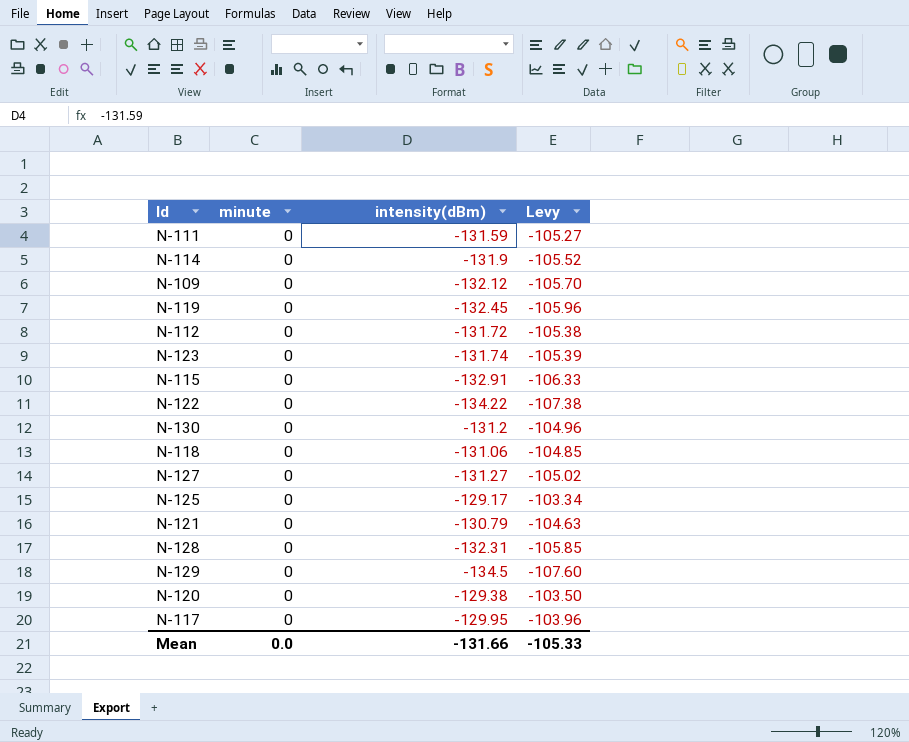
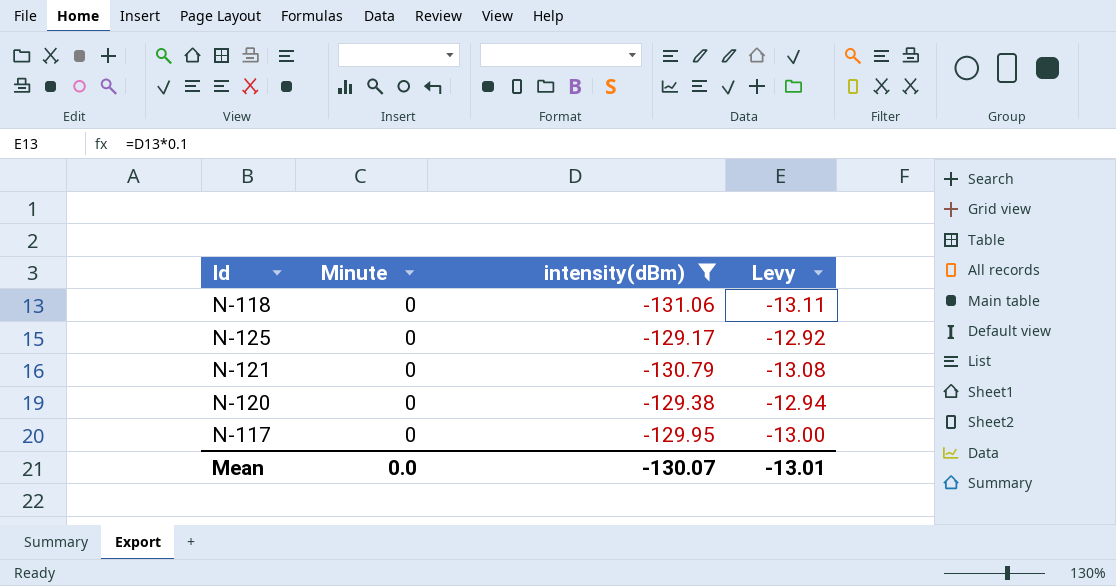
filter: none -> intensity(dBm) >= -131.06
column name: minute -> Minute
column Levy | formula: [intensity(dBm)] * 0.8 -> [intensity(dBm)] * 0.1
Mean | intensity(dBm): -131.66 -> -130.07
Mean | Levy: -105.33 -> -13.01

